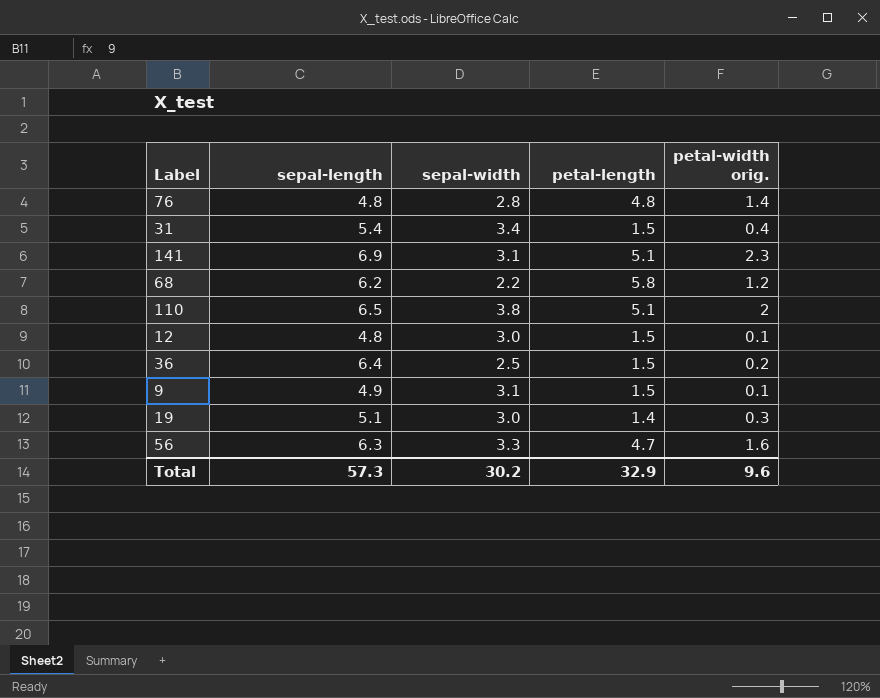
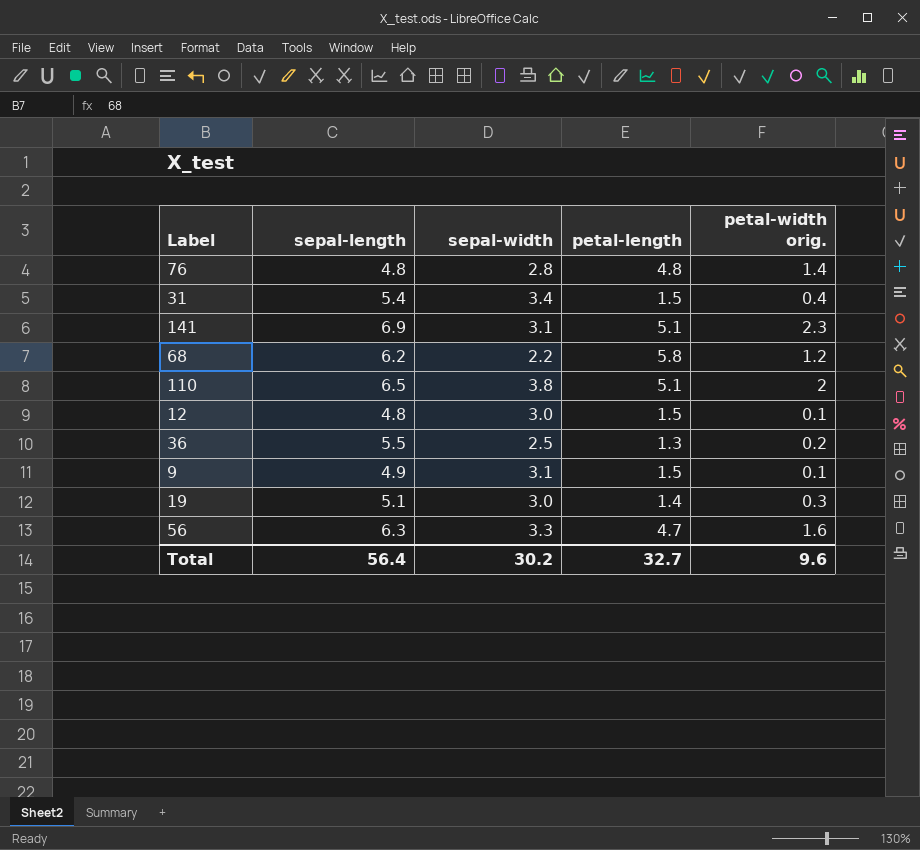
36 | sepal-length: 6.4 -> 5.5
36 | petal-length: 1.5 -> 1.3
Total | sepal-length: 57.3 -> 56.4
Total | petal-length: 32.9 -> 32.7

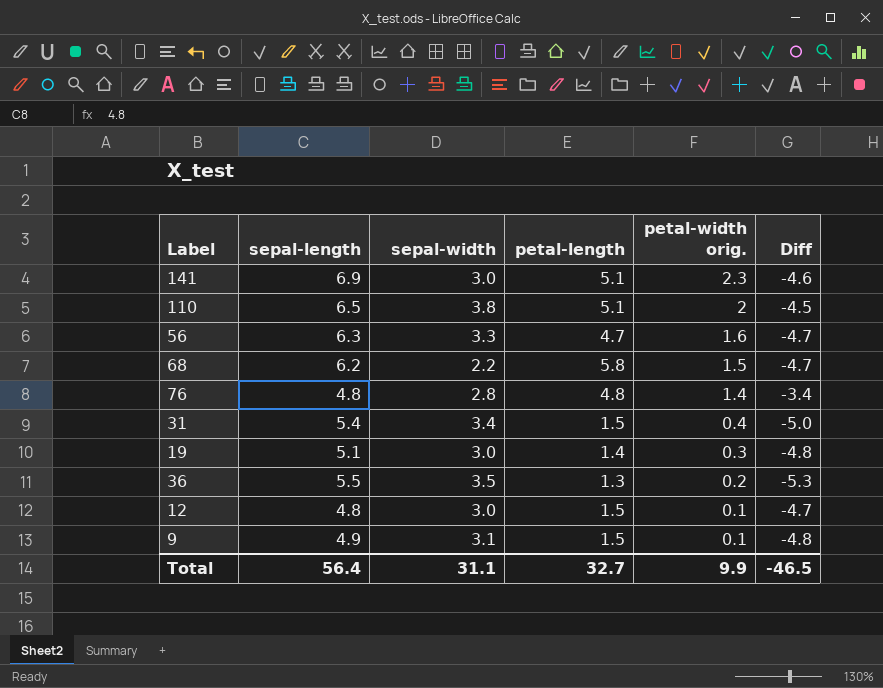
row order: none -> petal-width orig. descending
column Diff | formula: none -> [petal-width orig.] - [sepal-length]
141 | sepal-width: 3.1 -> 3.0
68 | petal-width orig.: 1.2 -> 1.5
36 | sepal-width: 2.5 -> 3.5
Total | sepal-width: 30.2 -> 31.1
Total | petal-width orig.: 9.6 -> 9.9

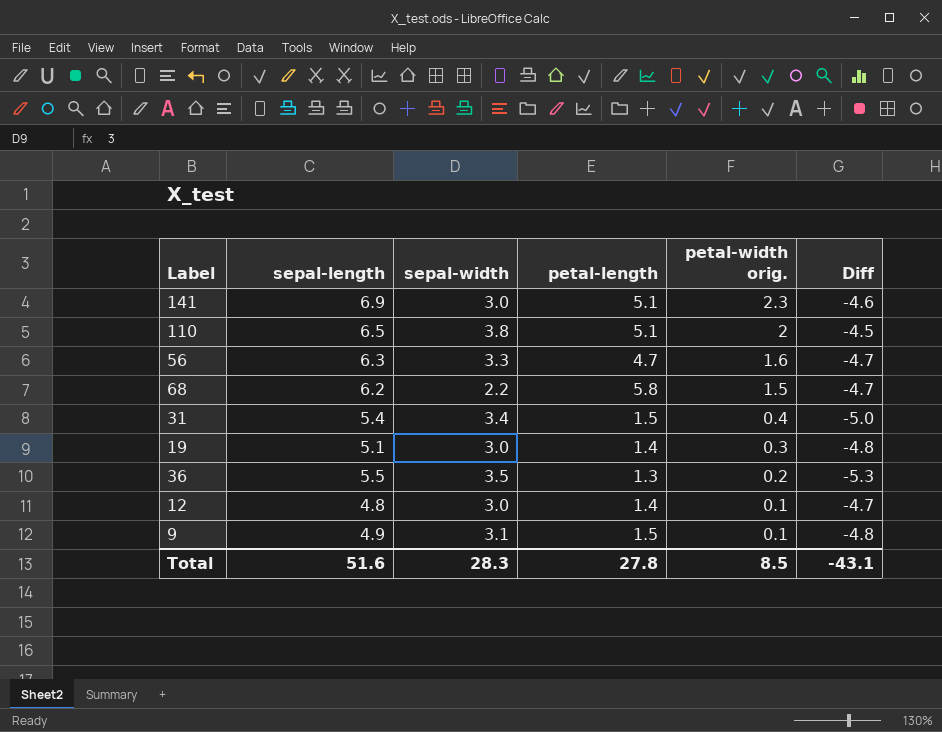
row 76: 4.8 | 2.8 | 4.8 | 1.4 | -3.4 -> none
12 | petal-length: 1.5 -> 1.4
Total | sepal-length: 56.4 -> 51.6
Total | sepal-width: 31.1 -> 28.3
Total | petal-length: 32.7 -> 27.8
Total | petal-width orig.: 9.9 -> 8.5
Total | Diff: -46.5 -> -43.1

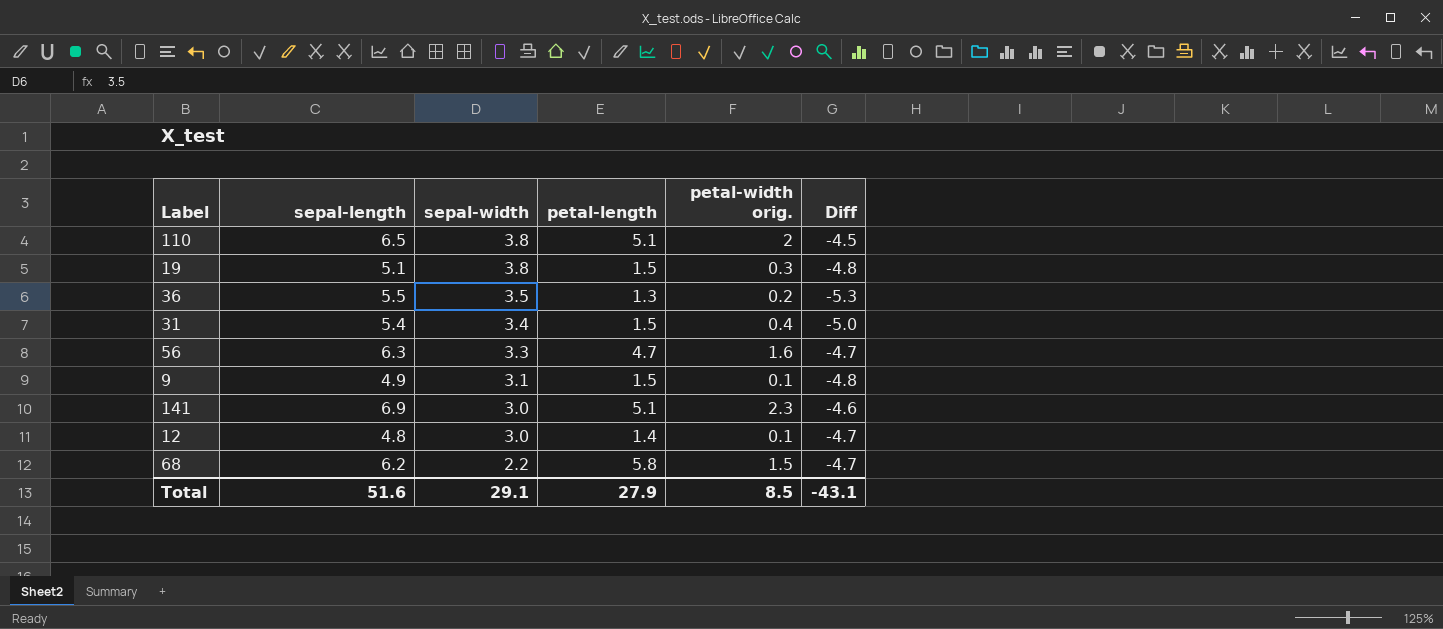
row order: petal-width orig. descending -> sepal-width descending
19 | sepal-width: 3.0 -> 3.8
19 | petal-length: 1.4 -> 1.5
Total | sepal-width: 28.3 -> 29.1
Total | petal-length: 27.8 -> 27.9

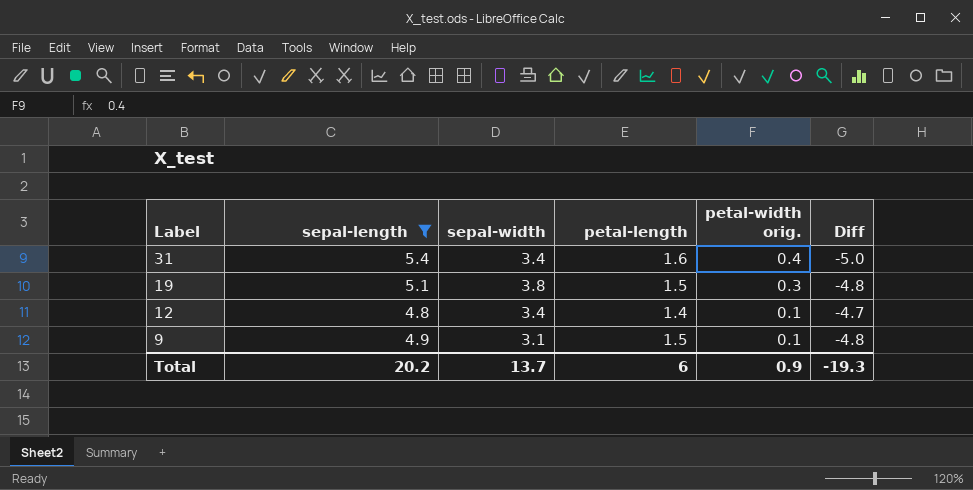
filter: none -> sepal-length <= 5.4
row order: sepal-width descending -> Label descending
31 | petal-length: 1.5 -> 1.6
12 | sepal-width: 3.0 -> 3.4
Total | sepal-length: 51.6 -> 20.2
Total | sepal-width: 29.1 -> 13.7
Total | petal-length: 27.9 -> 6
Total | petal-width orig.: 8.5 -> 0.9
Total | Diff: -43.1 -> -19.3

